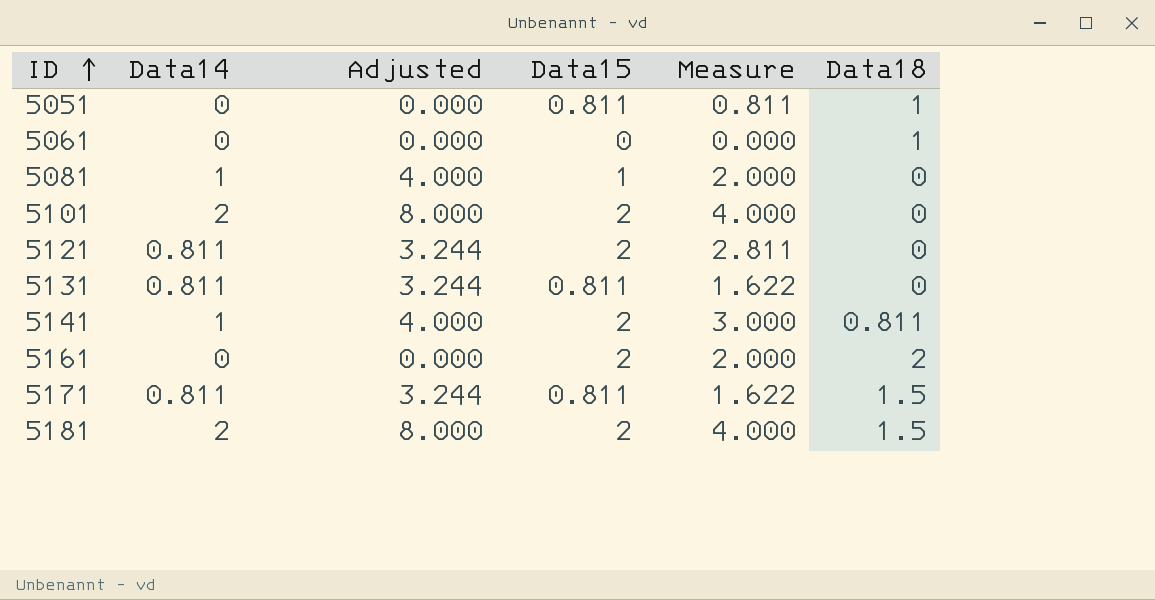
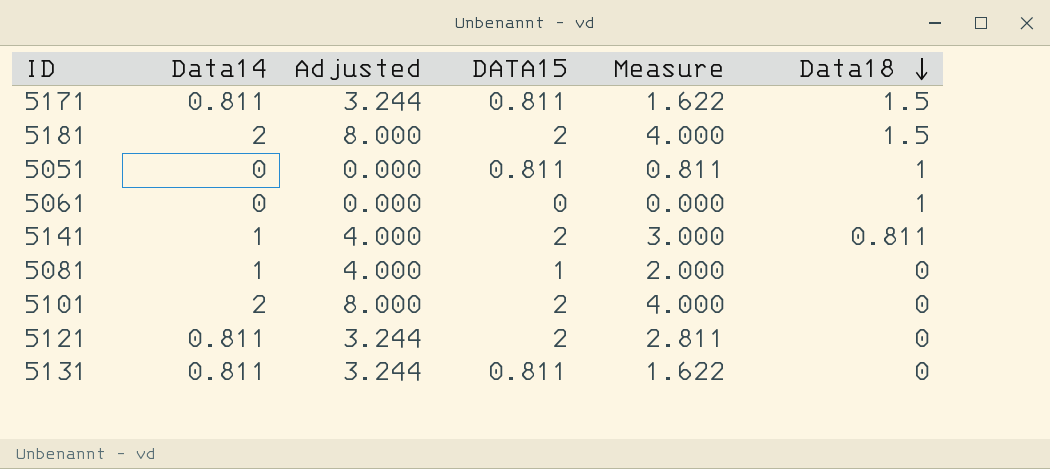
row order: ID ascending -> Data18 descending
column name: Data15 -> DATA15
row 5161: 0 | 0.000 | 2 | 2.000 | 2 -> none

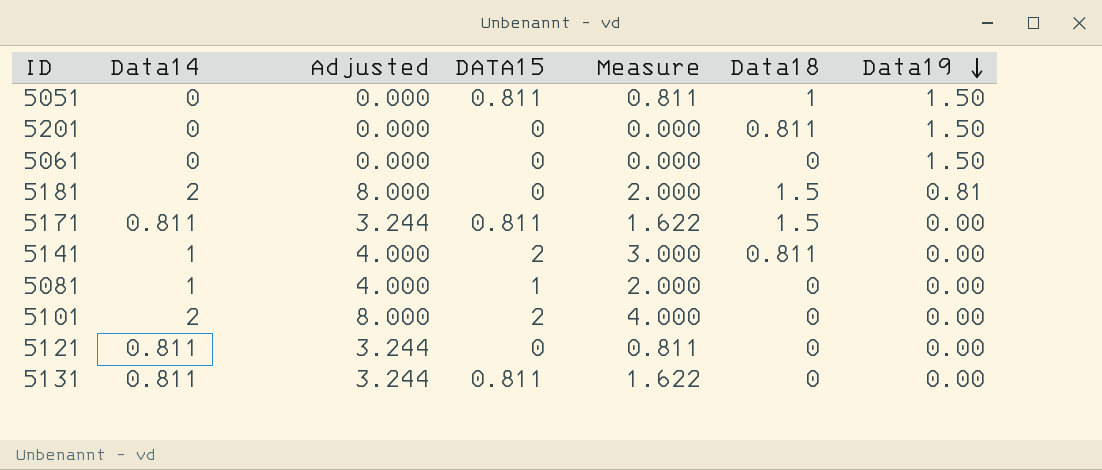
row order: Data18 descending -> Data19 descending
column Data19 | position: none -> 7
row 5201: none -> 0 | 0.000 | 0 | 0.000 | 0.811 | 1.50
5061 | Data18: 1 -> 0
5181 | DATA15: 2 -> 0
5181 | Measure: 4.000 -> 2.000
5121 | DATA15: 2 -> 0
5121 | Measure: 2.811 -> 0.811

